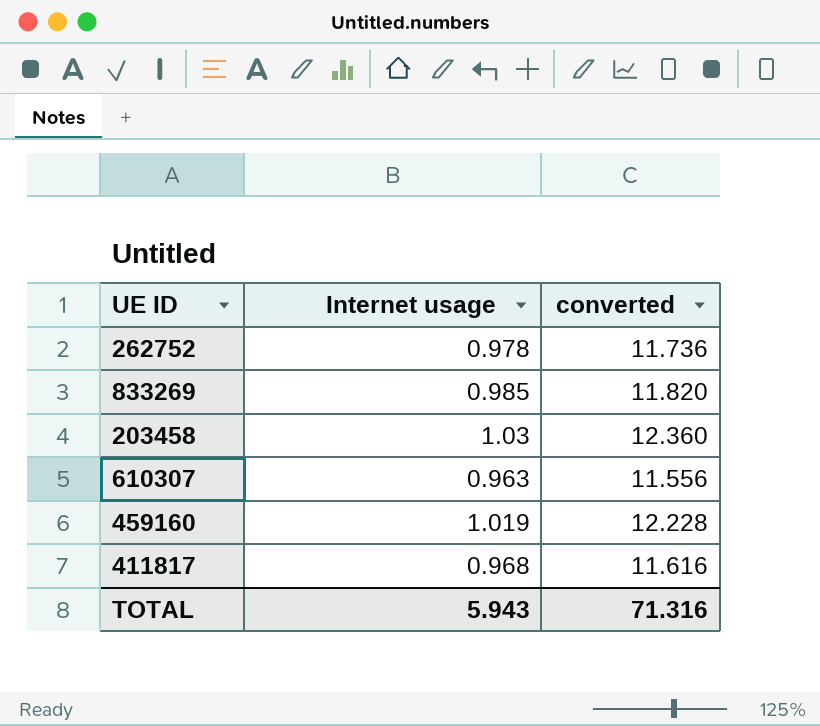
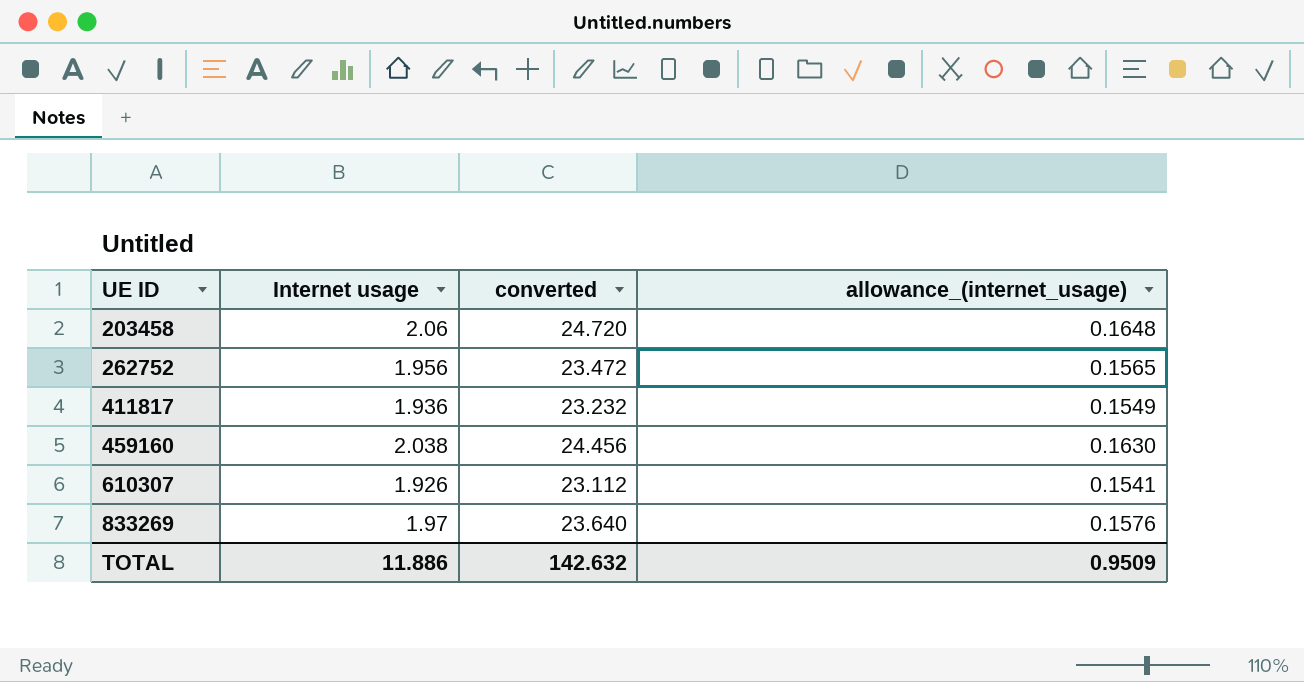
row order: none -> UE ID ascending
column allowance_(internet_usage) | formula: none -> [Internet usage] * 0.08
203458 | Internet usage: 1.03 -> 2.06
203458 | converted: 12.360 -> 24.720
262752 | Internet usage: 0.978 -> 1.956
262752 | converted: 11.736 -> 23.472
411817 | Internet usage: 0.968 -> 1.936
411817 | converted: 11.616 -> 23.232
459160 | Internet usage: 1.019 -> 2.038
459160 | converted: 12.228 -> 24.456
610307 | Internet usage: 0.963 -> 1.926
610307 | converted: 11.556 -> 23.112
833269 | Internet usage: 0.985 -> 1.97
833269 | converted: 11.820 -> 23.640
TOTAL | Internet usage: 5.943 -> 11.886
TOTAL | converted: 71.316 -> 142.632

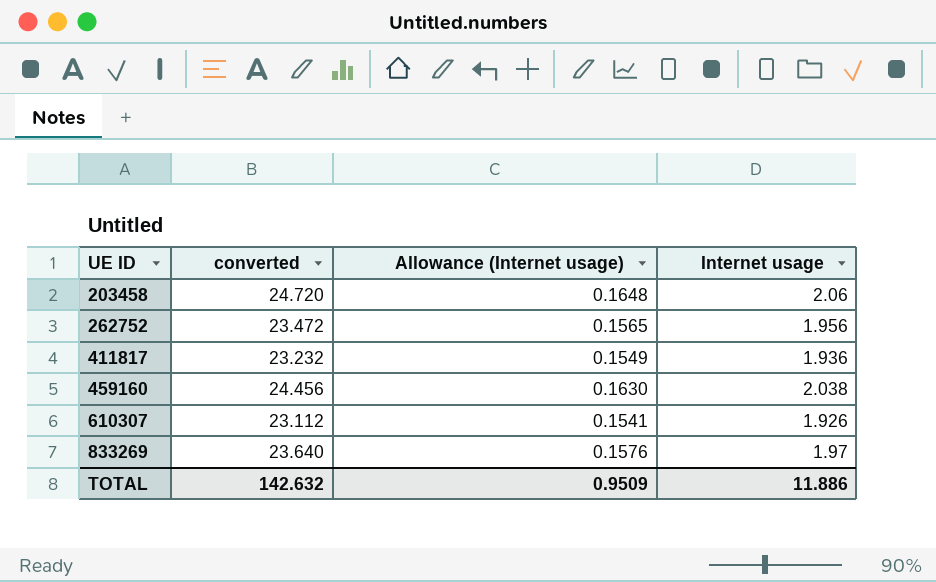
column name: allowance_(internet_usage) -> Allowance (Internet usage)
column Internet usage | position: 2 -> 4

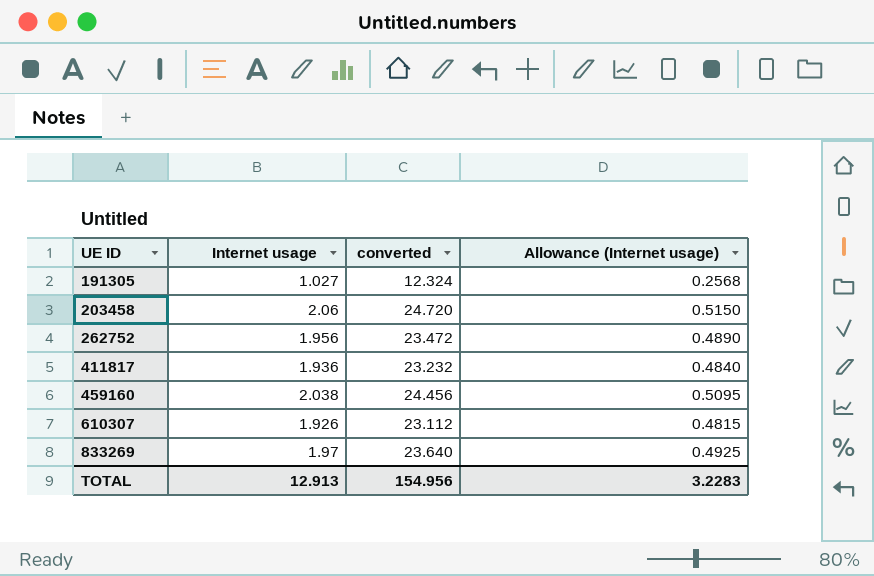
column Internet usage | position: 4 -> 2
column Allowance (Internet usage) | formula: [Internet usage] * 0.08 -> [Internet usage] * 0.25
row 191305: none -> 1.027 | 12.324 | 0.2568
TOTAL | Internet usage: 11.886 -> 12.913
TOTAL | converted: 142.632 -> 154.956
TOTAL | Allowance (Internet usage): 0.9509 -> 3.2283

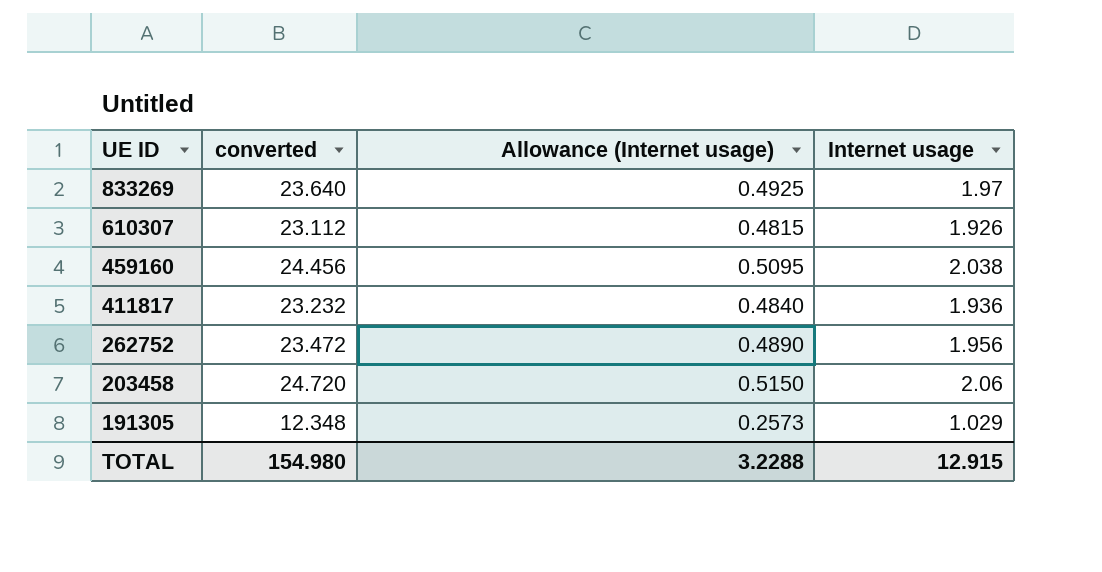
row order: UE ID ascending -> UE ID descending
column Internet usage | position: 2 -> 4
191305 | converted: 12.324 -> 12.348
191305 | Allowance (Internet usage): 0.2568 -> 0.2573
191305 | Internet usage: 1.027 -> 1.029
TOTAL | converted: 154.956 -> 154.980
TOTAL | Allowance (Internet usage): 3.2283 -> 3.2288
TOTAL | Internet usage: 12.913 -> 12.915

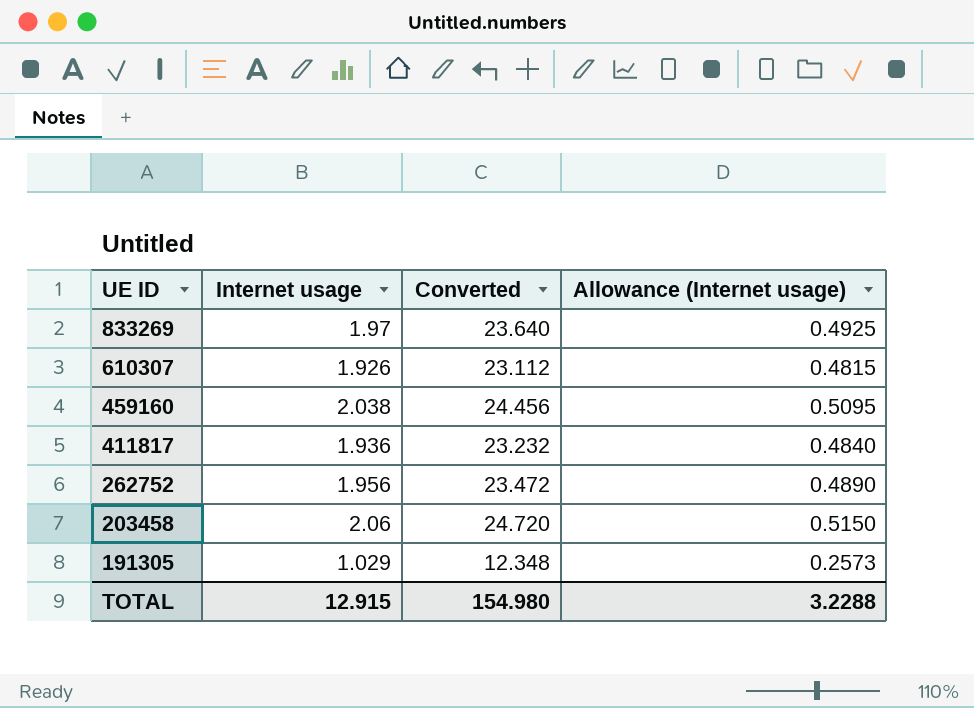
column Internet usage | position: 4 -> 2
column name: converted -> Converted

